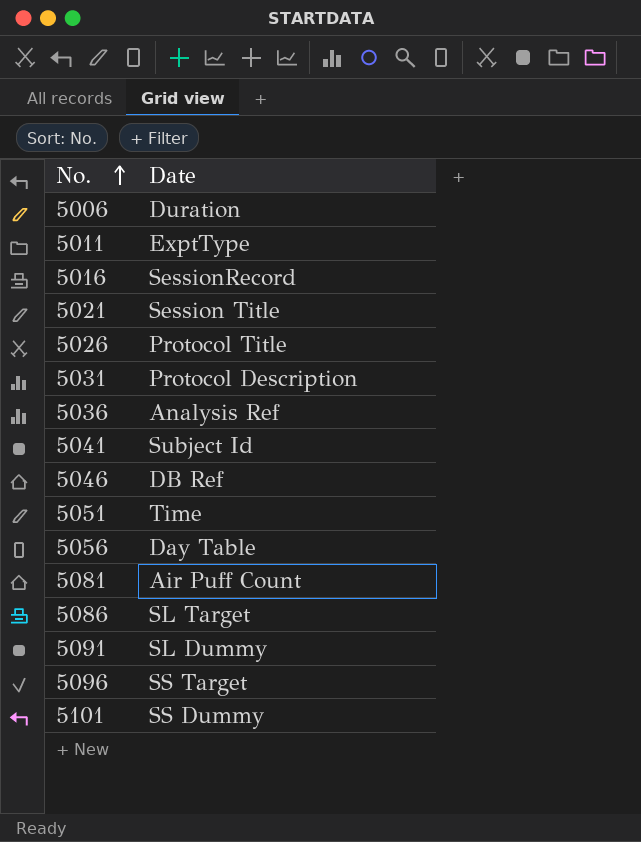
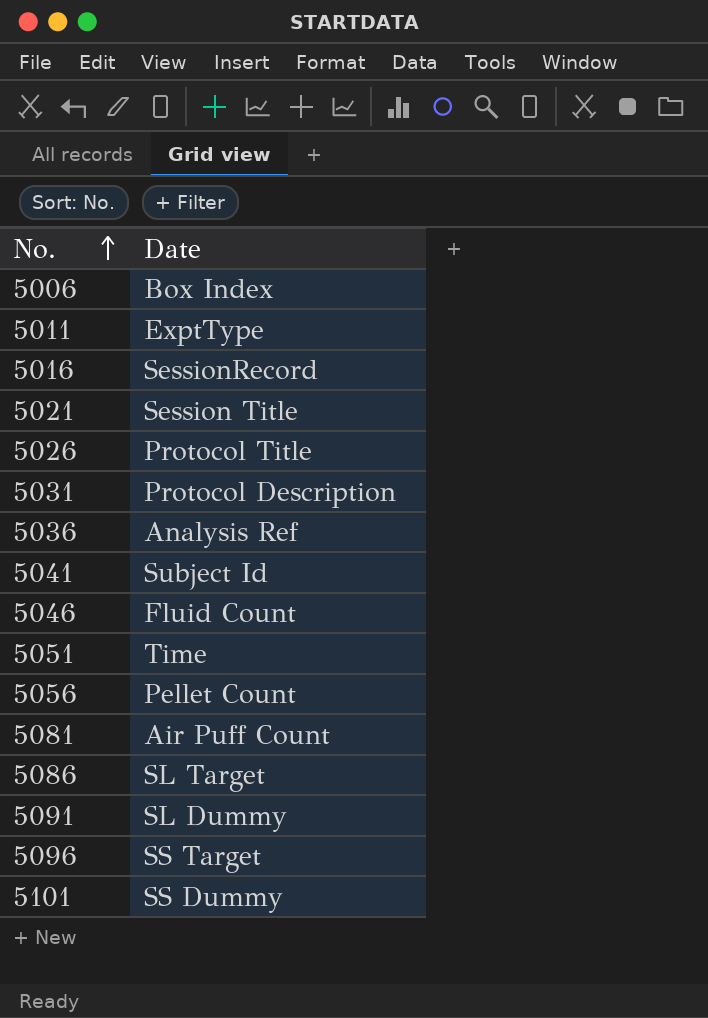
5006 | Date: Duration -> Box Index
5046 | Date: DB Ref -> Fluid Count
5056 | Date: Day Table -> Pellet Count

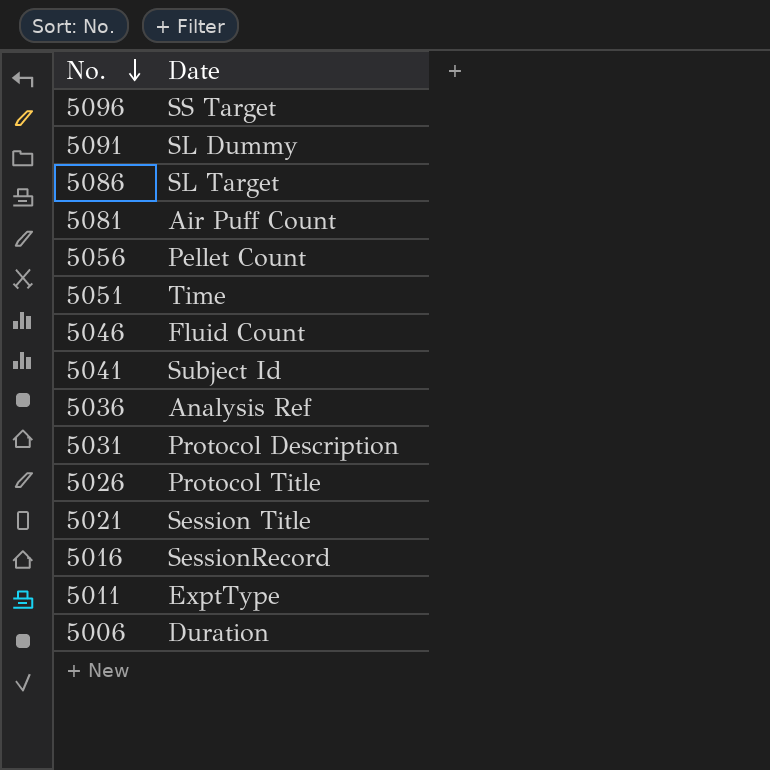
row order: No. ascending -> No. descending
row 5101: SS Dummy -> none
5006 | Date: Box Index -> Duration

